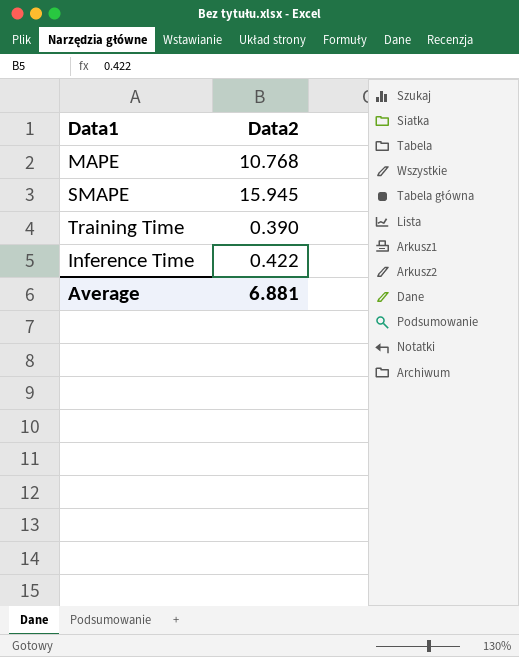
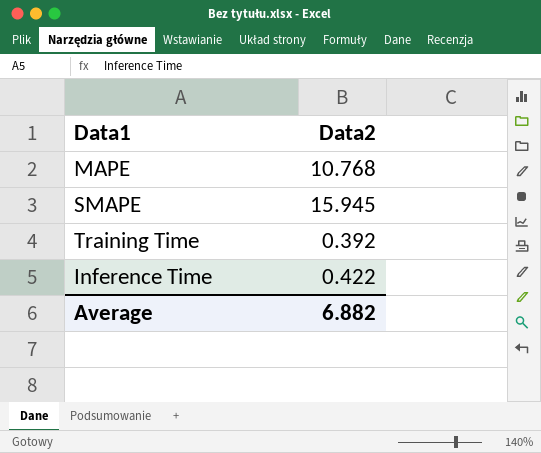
Training Time | Data2: 0.390 -> 0.392
Average | Data2: 6.881 -> 6.882

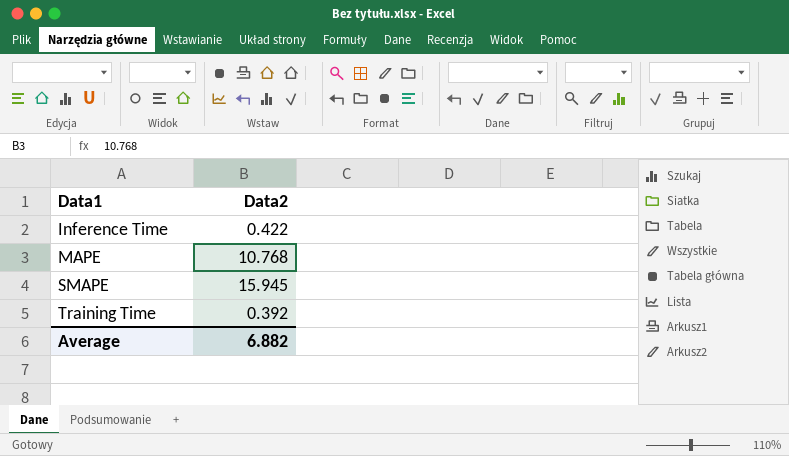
row order: none -> Data1 ascending

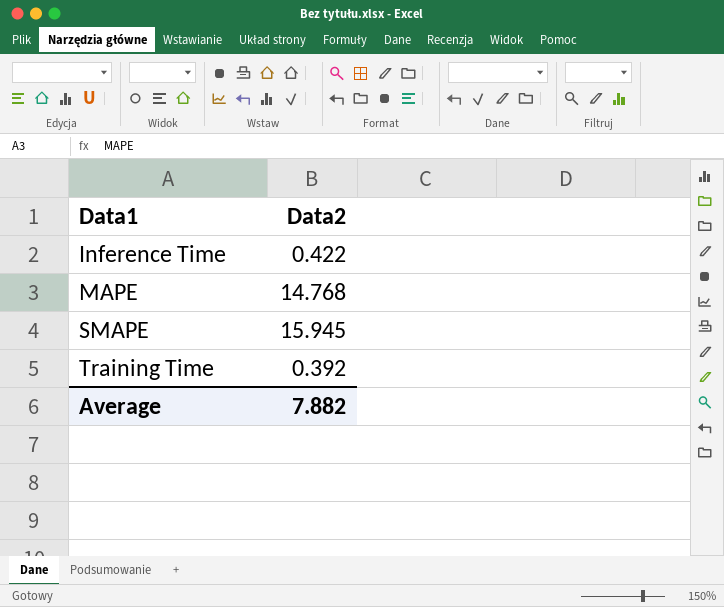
MAPE | Data2: 10.768 -> 14.768
Average | Data2: 6.882 -> 7.882

